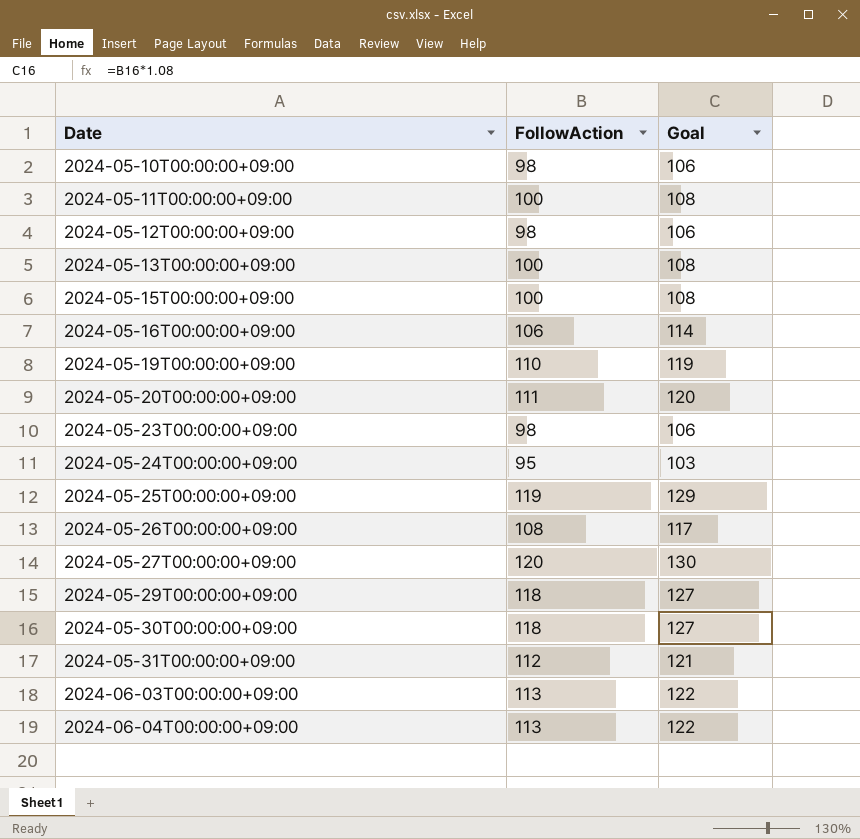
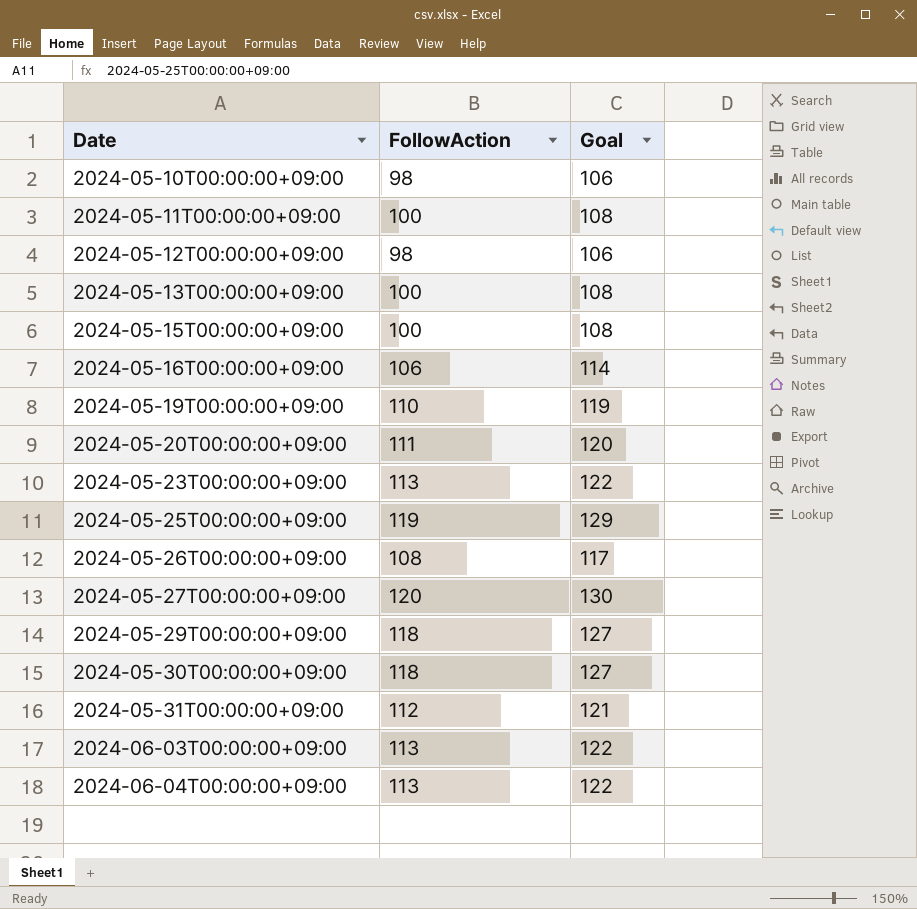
row 2024-05-24T00:00:00+09:00: 95 | 103 -> none
2024-05-23T00:00:00+09:00 | FollowAction: 98 -> 113
2024-05-23T00:00:00+09:00 | Goal: 106 -> 122

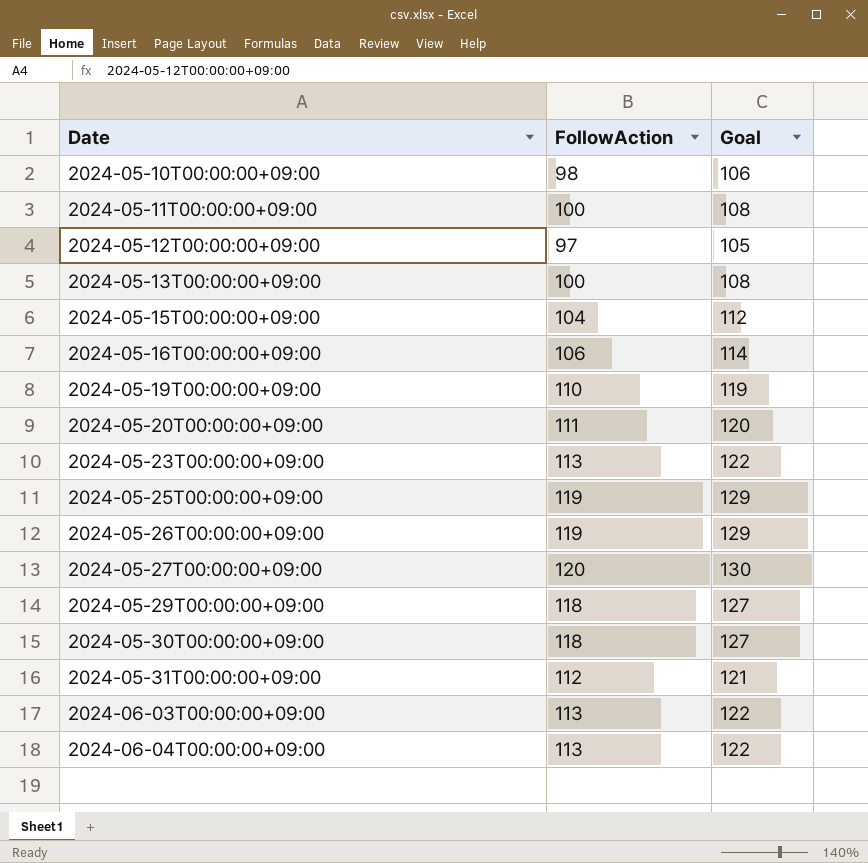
2024-05-12T00:00:00+09:00 | FollowAction: 98 -> 97
2024-05-12T00:00:00+09:00 | Goal: 106 -> 105
2024-05-15T00:00:00+09:00 | FollowAction: 100 -> 104
2024-05-15T00:00:00+09:00 | Goal: 108 -> 112
2024-05-26T00:00:00+09:00 | FollowAction: 108 -> 119
2024-05-26T00:00:00+09:00 | Goal: 117 -> 129

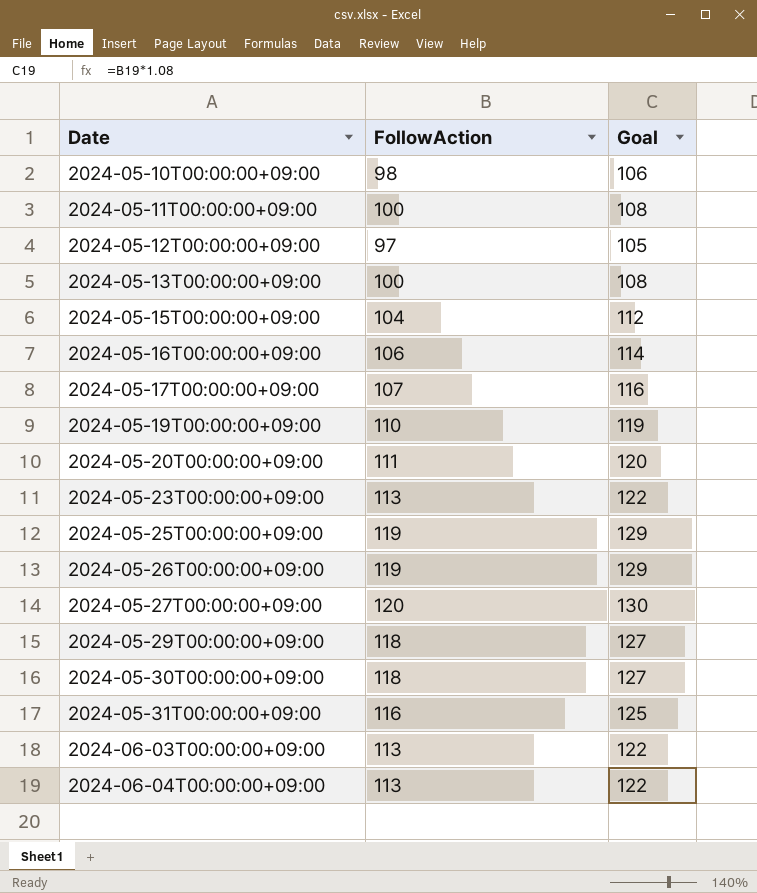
row 2024-05-17T00:00:00+09:00: none -> 107 | 116
2024-05-31T00:00:00+09:00 | FollowAction: 112 -> 116
2024-05-31T00:00:00+09:00 | Goal: 121 -> 125

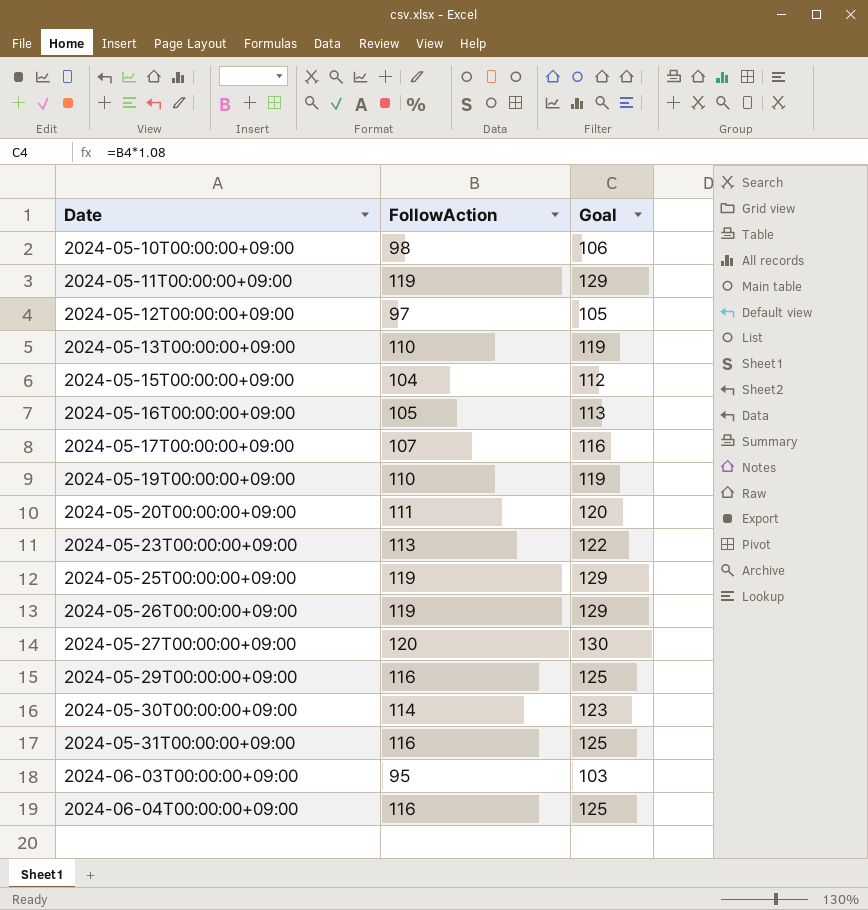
2024-05-11T00:00:00+09:00 | FollowAction: 100 -> 119
2024-05-11T00:00:00+09:00 | Goal: 108 -> 129
2024-05-13T00:00:00+09:00 | FollowAction: 100 -> 110
2024-05-13T00:00:00+09:00 | Goal: 108 -> 119
2024-05-16T00:00:00+09:00 | FollowAction: 106 -> 105
2024-05-16T00:00:00+09:00 | Goal: 114 -> 113
2024-05-29T00:00:00+09:00 | FollowAction: 118 -> 116
2024-05-29T00:00:00+09:00 | Goal: 127 -> 125
2024-05-30T00:00:00+09:00 | FollowAction: 118 -> 114
2024-05-30T00:00:00+09:00 | Goal: 127 -> 123
2024-06-03T00:00:00+09:00 | FollowAction: 113 -> 95
2024-06-03T00:00:00+09:00 | Goal: 122 -> 103
2024-06-04T00:00:00+09:00 | FollowAction: 113 -> 116
2024-06-04T00:00:00+09:00 | Goal: 122 -> 125

